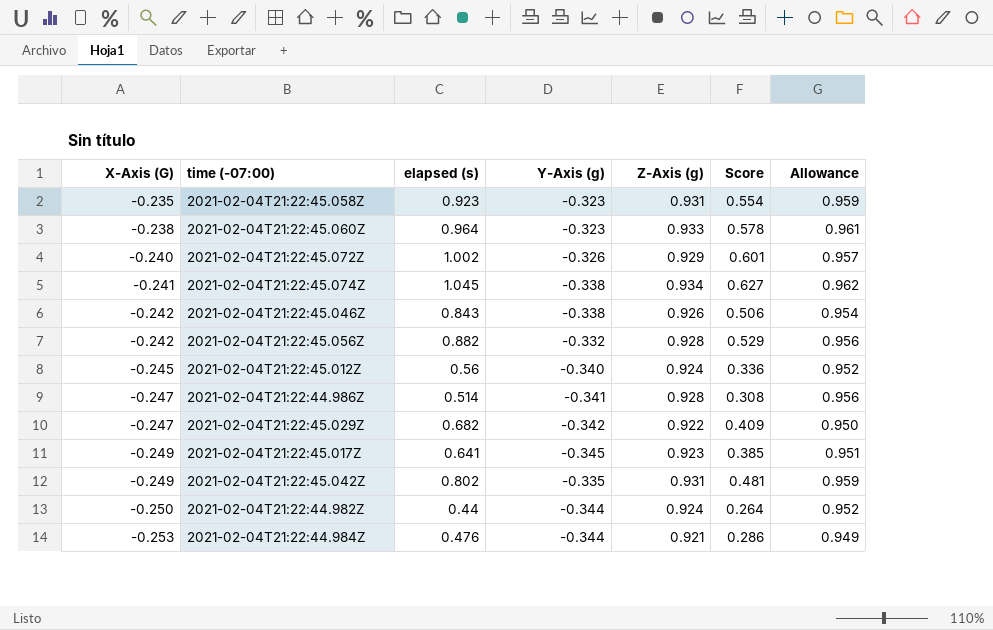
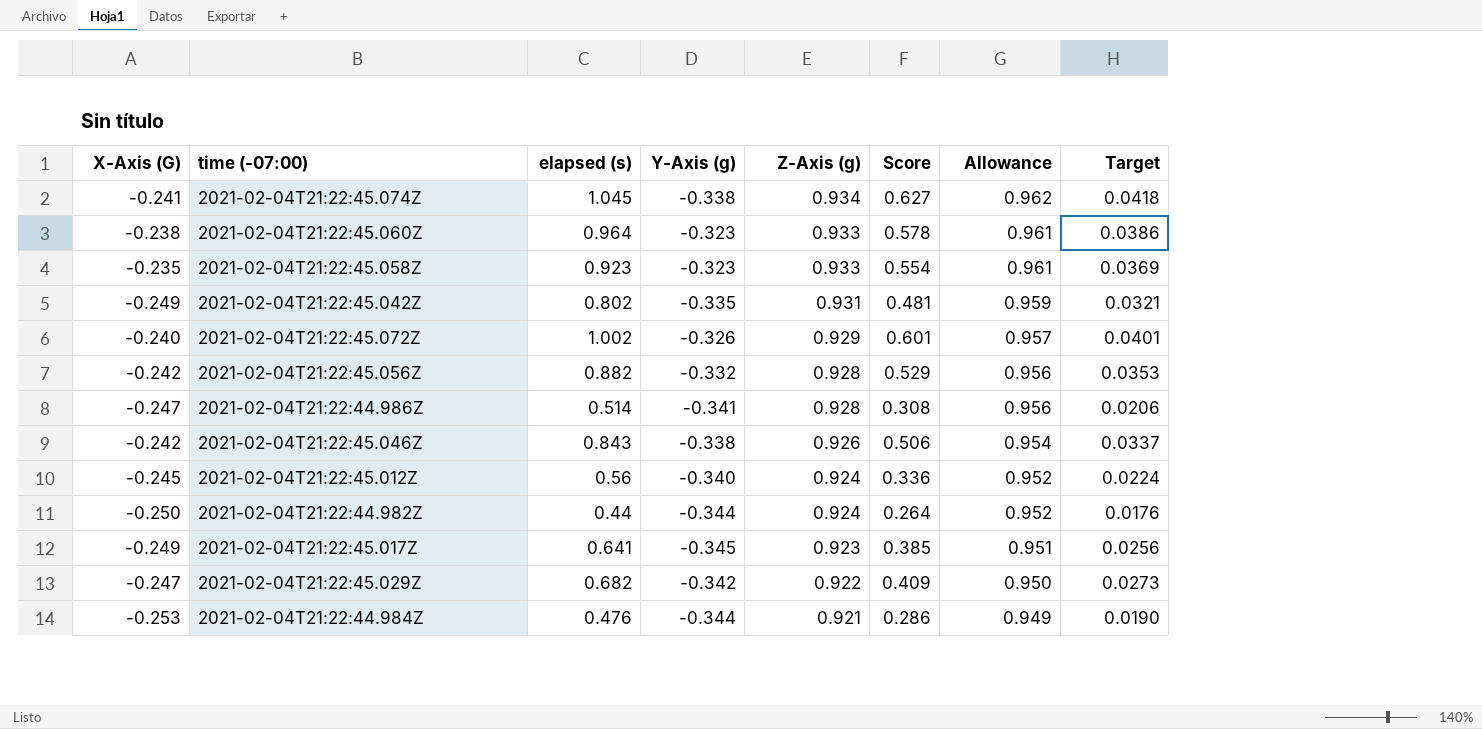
row order: X-Axis (G) descending -> Z-Axis (g) descending
column Target | formula: none -> [elapsed (s)] * 0.04
2021-02-04T21:22:45.058Z | Z-Axis (g): 0.931 -> 0.933
2021-02-04T21:22:45.058Z | Allowance: 0.959 -> 0.961

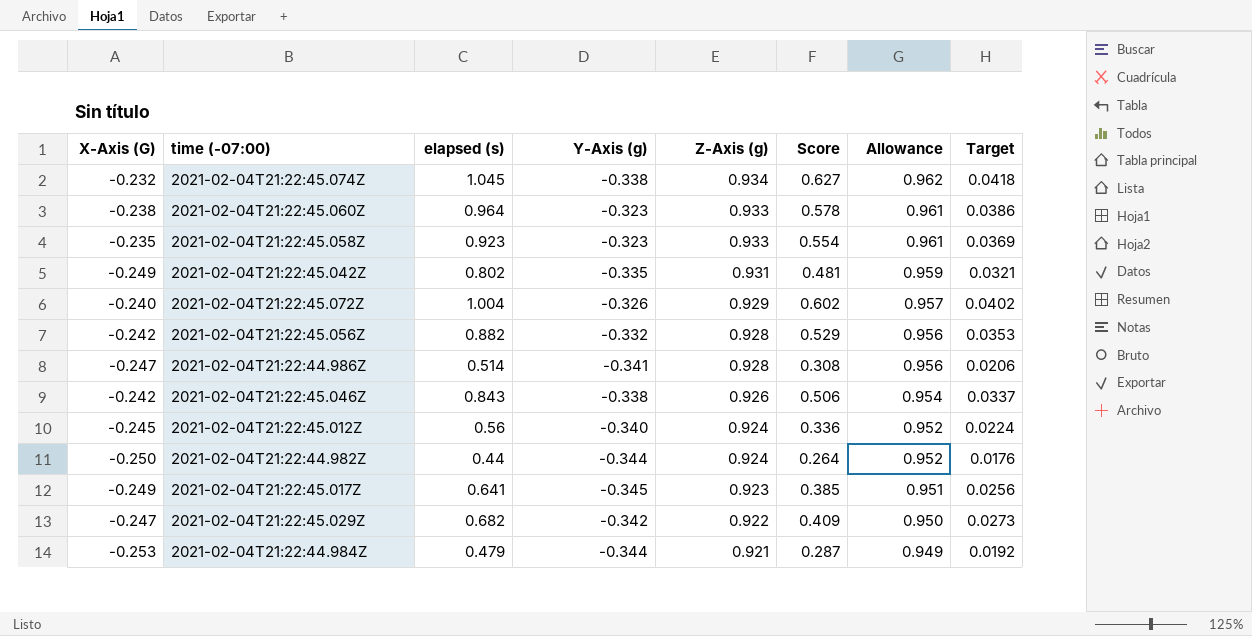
2021-02-04T21:22:45.074Z | X-Axis (G): -0.241 -> -0.232
2021-02-04T21:22:45.072Z | elapsed (s): 1.002 -> 1.004
2021-02-04T21:22:45.072Z | Score: 0.601 -> 0.602
2021-02-04T21:22:45.072Z | Target: 0.0401 -> 0.0402
2021-02-04T21:22:44.984Z | elapsed (s): 0.476 -> 0.479
2021-02-04T21:22:44.984Z | Score: 0.286 -> 0.287
2021-02-04T21:22:44.984Z | Target: 0.0190 -> 0.0192

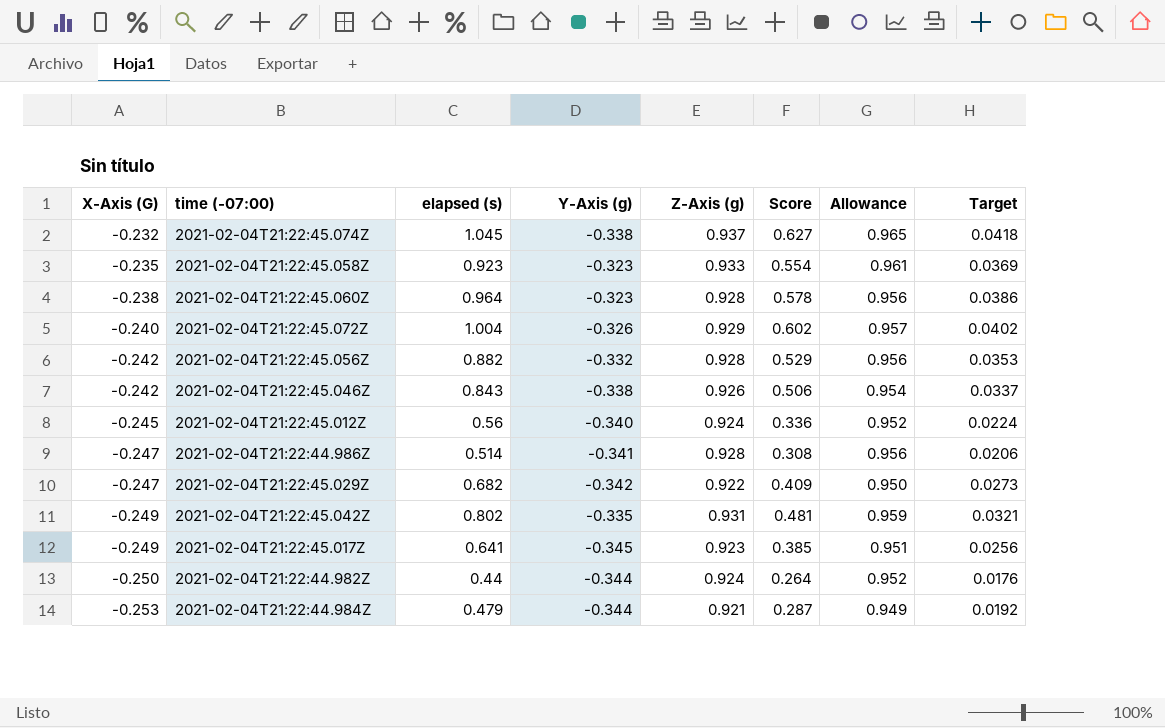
row order: Z-Axis (g) descending -> X-Axis (G) descending
2021-02-04T21:22:45.074Z | Z-Axis (g): 0.934 -> 0.937
2021-02-04T21:22:45.074Z | Allowance: 0.962 -> 0.965
2021-02-04T21:22:45.060Z | Z-Axis (g): 0.933 -> 0.928
2021-02-04T21:22:45.060Z | Allowance: 0.961 -> 0.956

